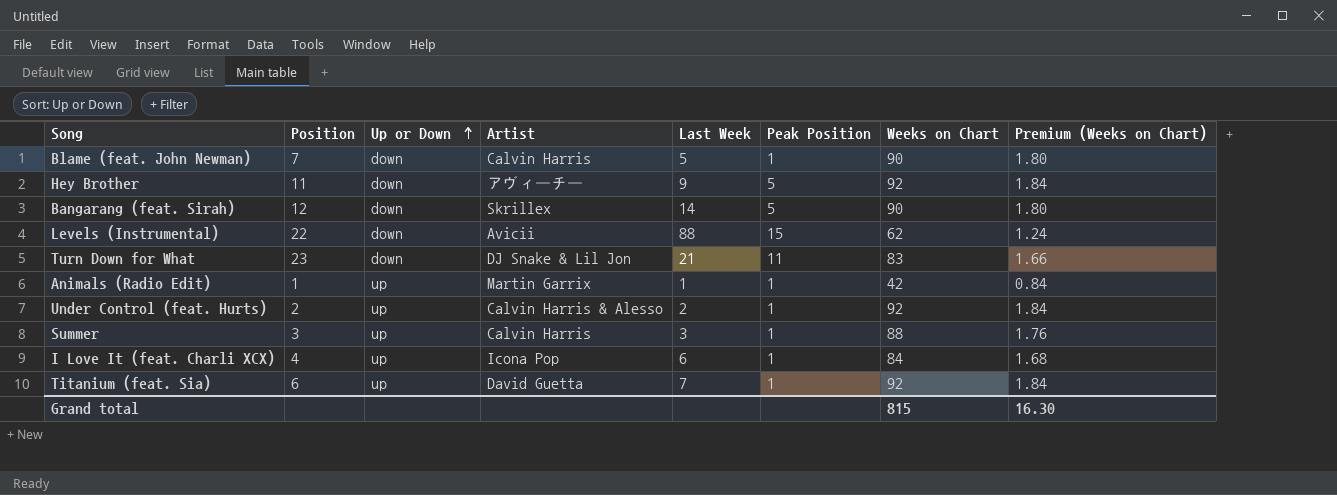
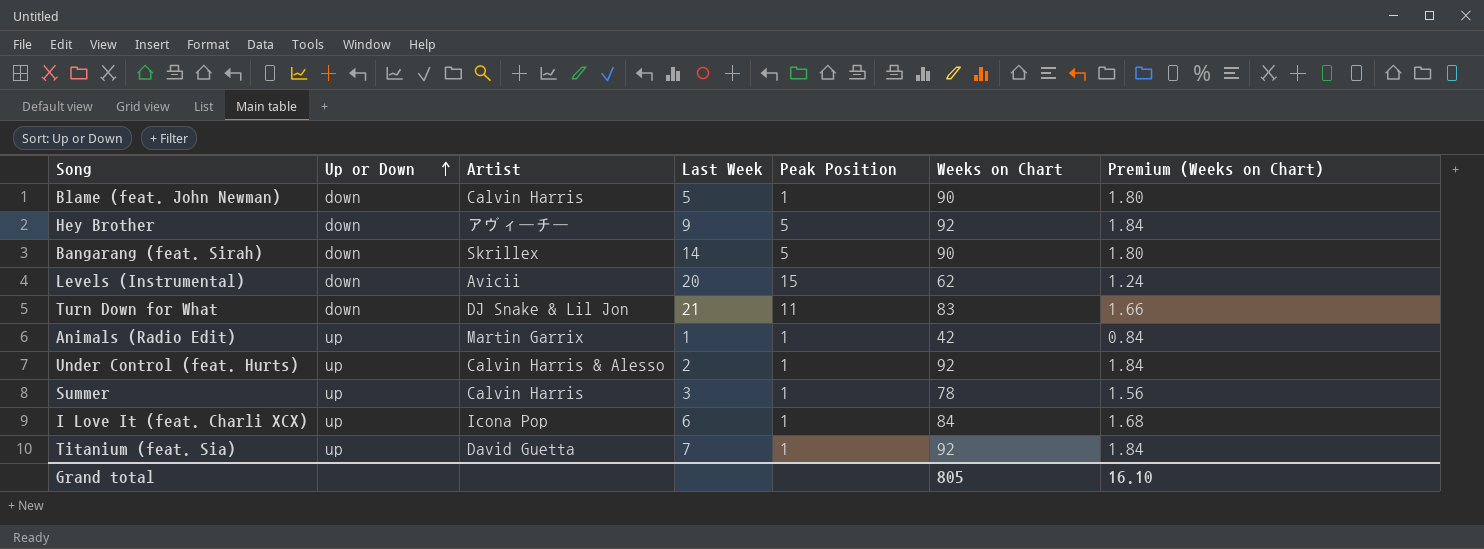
column Position | position: 2 -> none
Levels (Instrumental) | Last Week: 88 -> 20
Summer | Weeks on Chart: 88 -> 78
Summer | Premium (Weeks on Chart): 1.76 -> 1.56
Grand total | Weeks on Chart: 815 -> 805
Grand total | Premium (Weeks on Chart): 16.30 -> 16.10

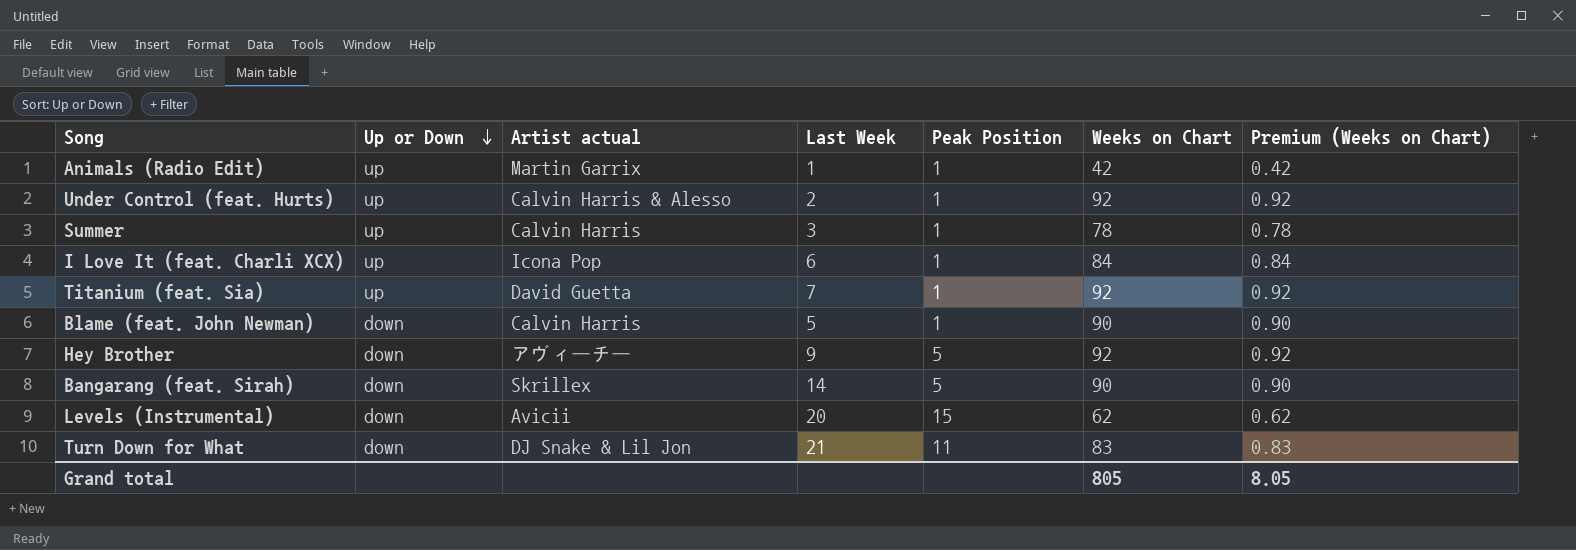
row order: Up or Down ascending -> Up or Down descending
column name: Artist -> Artist actual
column Premium (Weeks on Chart) | formula: [Weeks on Chart] * 0.02 -> [Weeks on Chart] * 0.01
Grand total | Premium (Weeks on Chart): 16.10 -> 8.05

